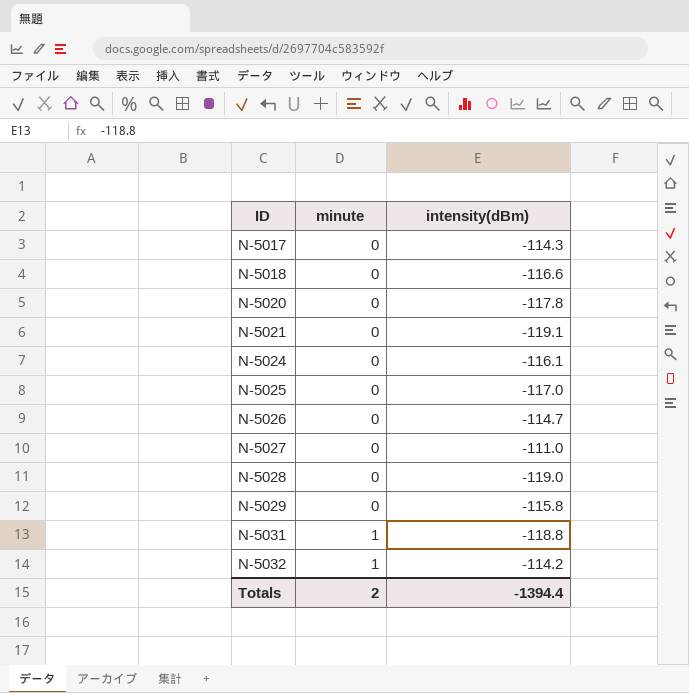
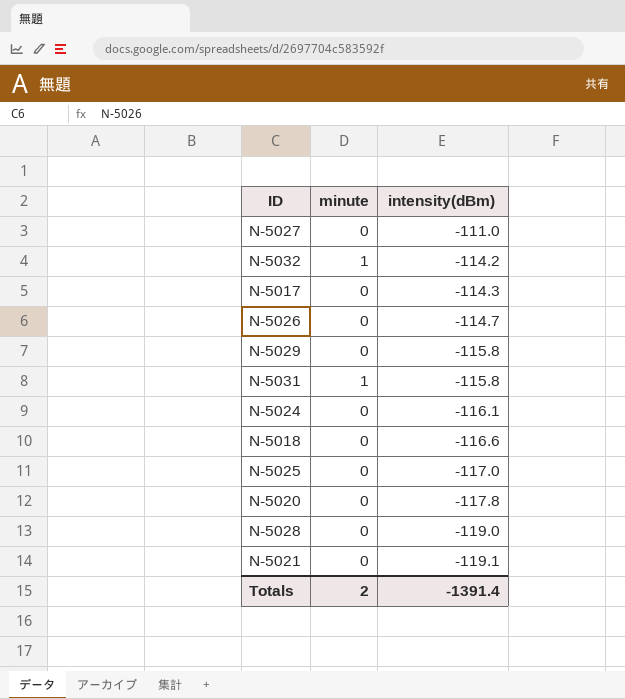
row order: ID ascending -> intensity(dBm) descending
N-5031 | intensity(dBm): -118.8 -> -115.8
Totals | intensity(dBm): -1394.4 -> -1391.4

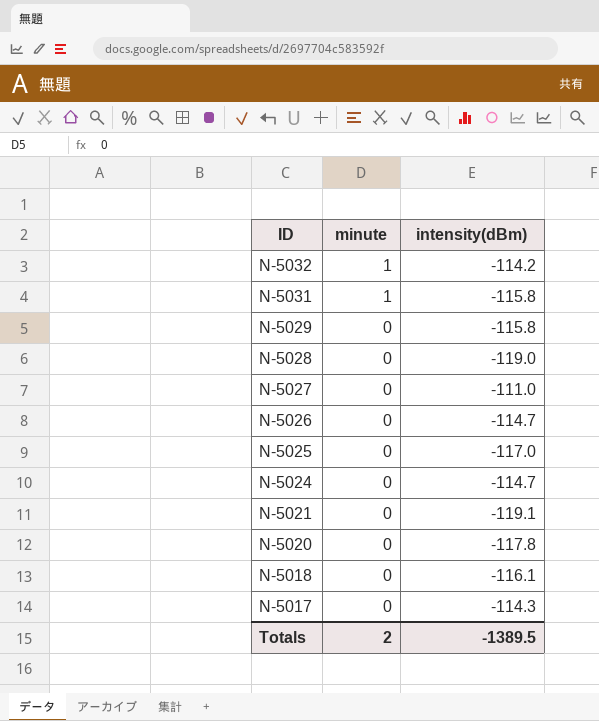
row order: intensity(dBm) descending -> ID descending
N-5024 | intensity(dBm): -116.1 -> -114.7
N-5018 | intensity(dBm): -116.6 -> -116.1
Totals | intensity(dBm): -1391.4 -> -1389.5

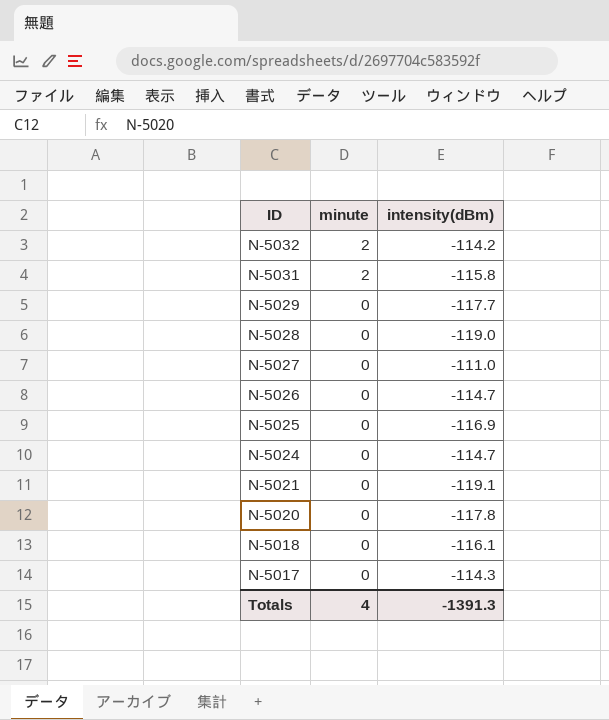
N-5032 | minute: 1 -> 2
N-5031 | minute: 1 -> 2
N-5029 | intensity(dBm): -115.8 -> -117.7
N-5025 | intensity(dBm): -117.0 -> -116.9
Totals | minute: 2 -> 4
Totals | intensity(dBm): -1389.5 -> -1391.3

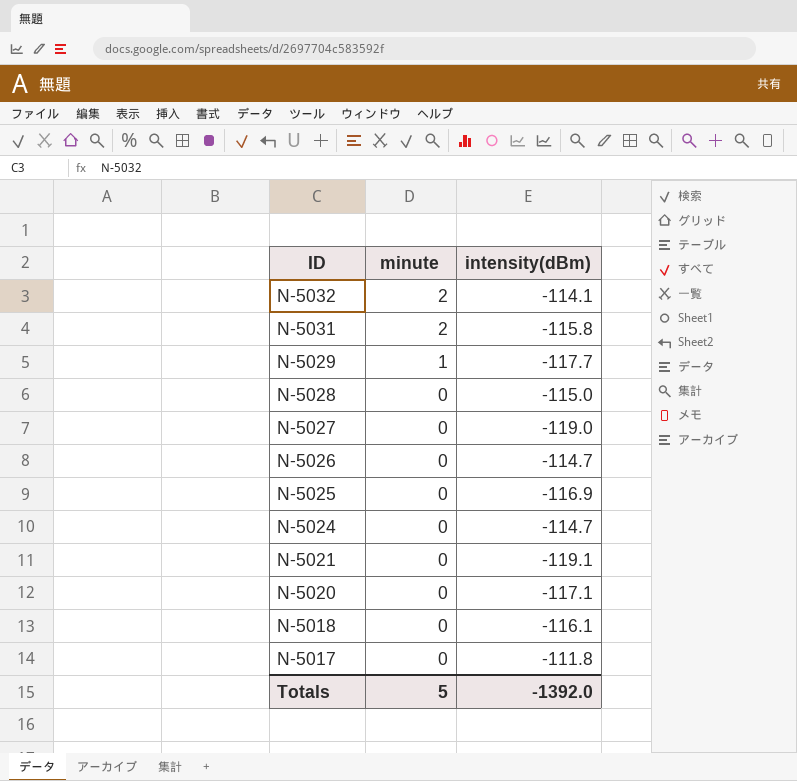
N-5032 | intensity(dBm): -114.2 -> -114.1
N-5029 | minute: 0 -> 1
N-5028 | intensity(dBm): -119.0 -> -115.0
N-5027 | intensity(dBm): -111.0 -> -119.0
N-5020 | intensity(dBm): -117.8 -> -117.1
N-5017 | intensity(dBm): -114.3 -> -111.8
Totals | minute: 4 -> 5
Totals | intensity(dBm): -1391.3 -> -1392.0

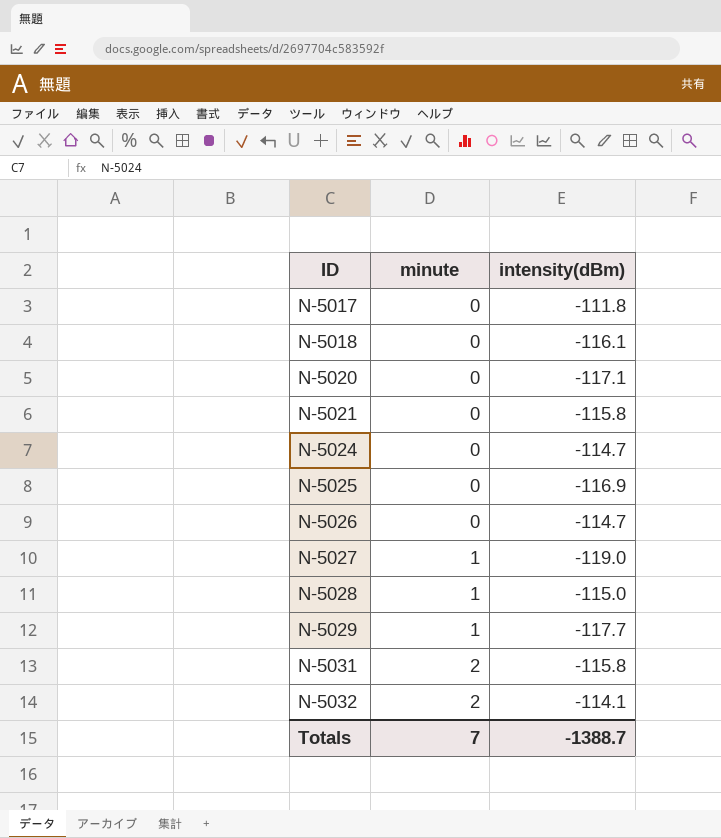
row order: ID descending -> ID ascending
N-5021 | intensity(dBm): -119.1 -> -115.8
N-5027 | minute: 0 -> 1
N-5028 | minute: 0 -> 1
Totals | minute: 5 -> 7
Totals | intensity(dBm): -1392.0 -> -1388.7

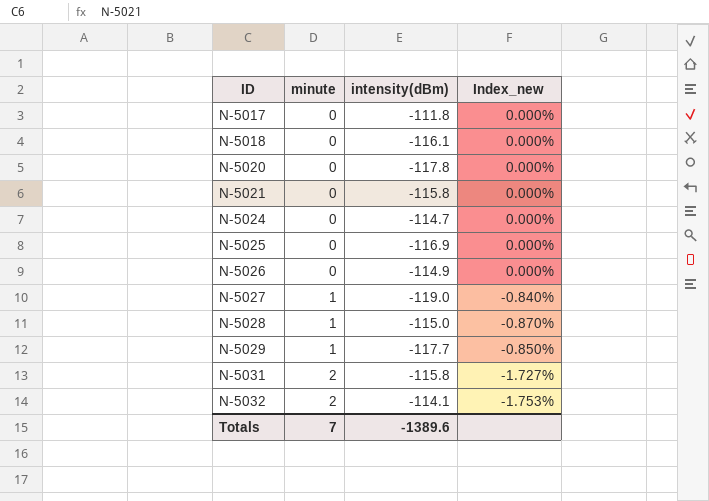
column Index_new | formula: none -> [minute] / [intensity(dBm)]
N-5020 | intensity(dBm): -117.1 -> -117.8
N-5026 | intensity(dBm): -114.7 -> -114.9
Totals | intensity(dBm): -1388.7 -> -1389.6

